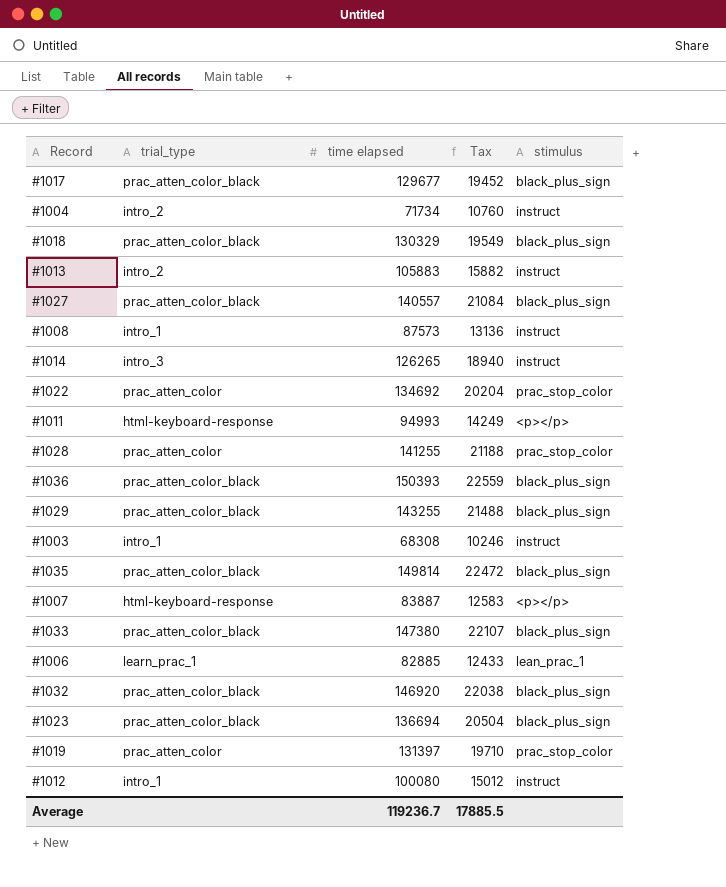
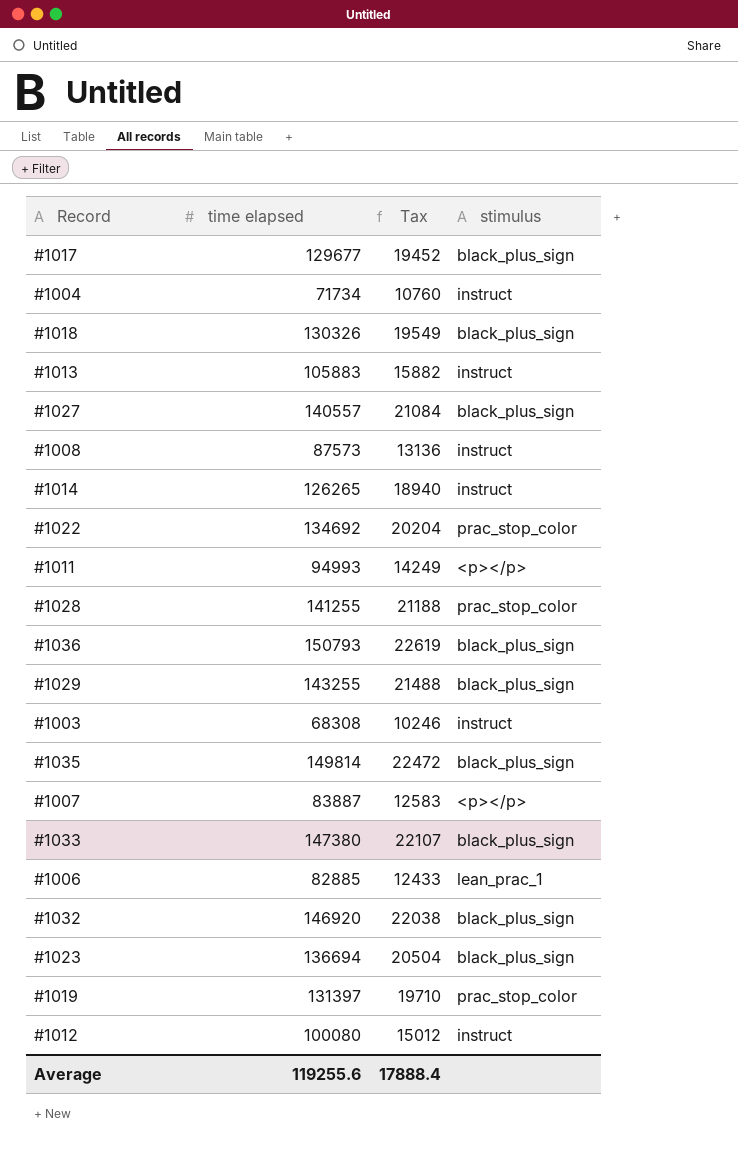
column trial_type | position: 2 -> none
#1018 | time elapsed: 130329 -> 130326
#1036 | time elapsed: 150393 -> 150793
#1036 | Tax: 22559 -> 22619
Average | time elapsed: 119236.7 -> 119255.6
Average | Tax: 17885.5 -> 17888.4

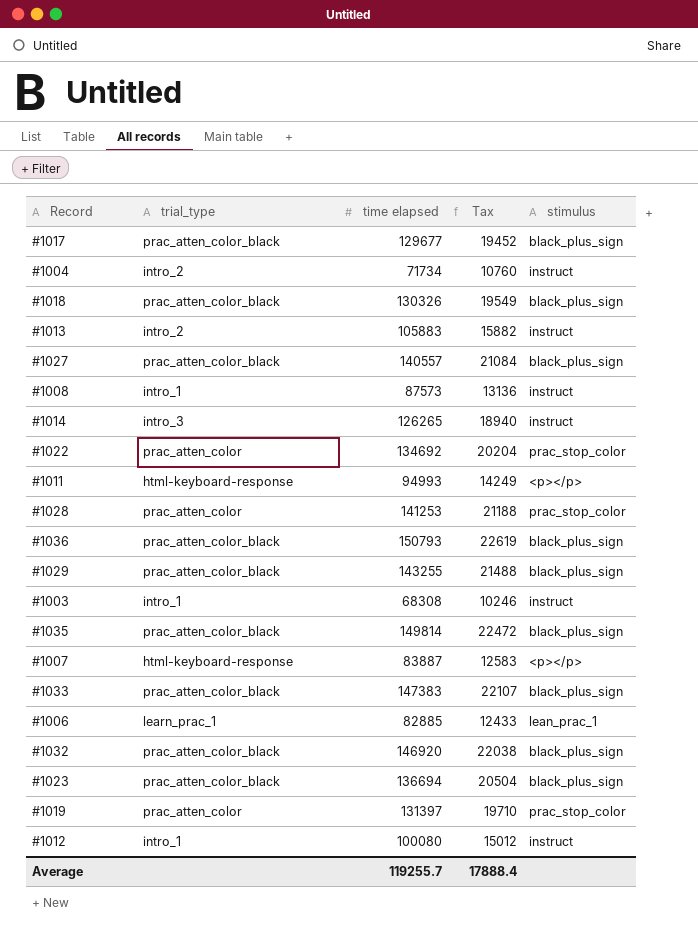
column trial_type | position: none -> 2
#1028 | time elapsed: 141255 -> 141253
#1033 | time elapsed: 147380 -> 147383
Average | time elapsed: 119255.6 -> 119255.7

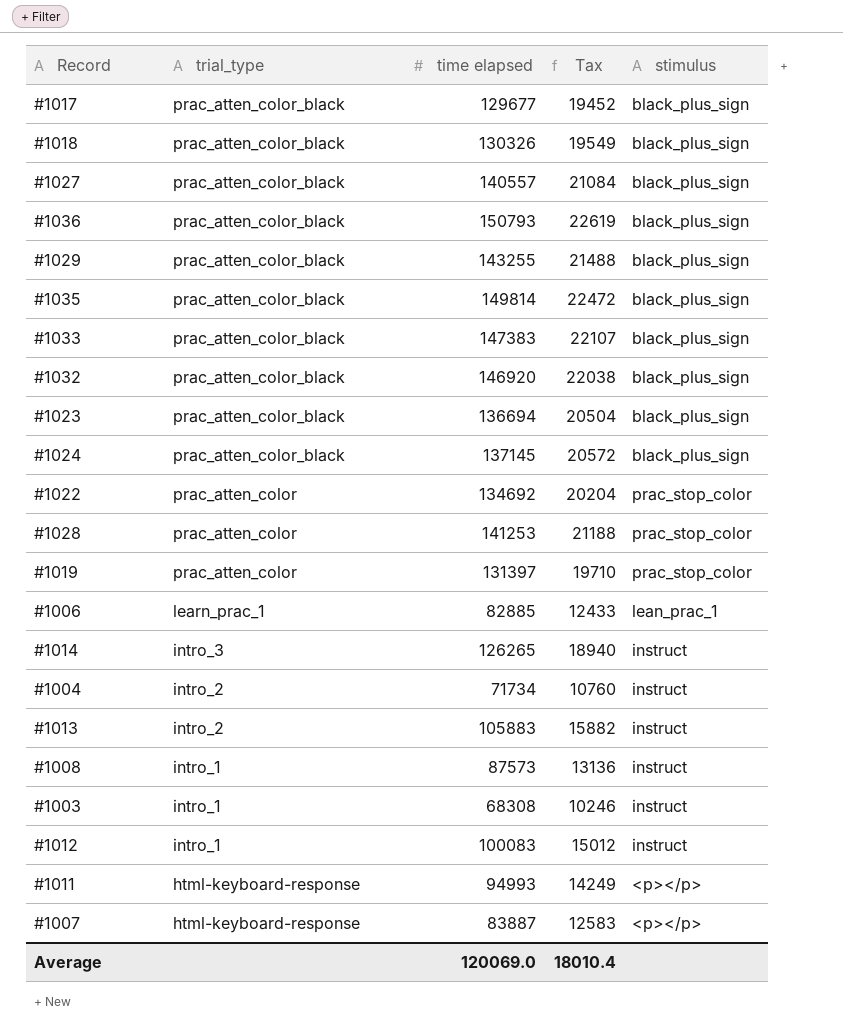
row order: none -> trial_type descending
row #1024: none -> prac_atten_color_black | 137145 | 20572 | black_plus_sign
#1012 | time elapsed: 100080 -> 100083
Average | time elapsed: 119255.7 -> 120069.0
Average | Tax: 17888.4 -> 18010.4

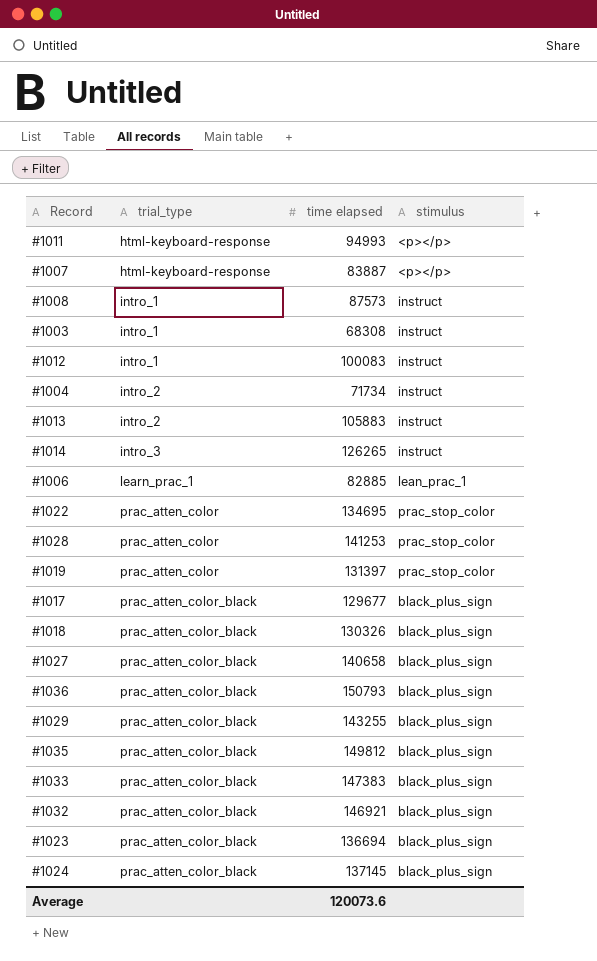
row order: trial_type descending -> trial_type ascending
column Tax | formula: [time elapsed] * 0.15 -> none
#1022 | time elapsed: 134692 -> 134695
#1027 | time elapsed: 140557 -> 140658
#1035 | time elapsed: 149814 -> 149812
#1032 | time elapsed: 146920 -> 146921
Average | time elapsed: 120069.0 -> 120073.6

